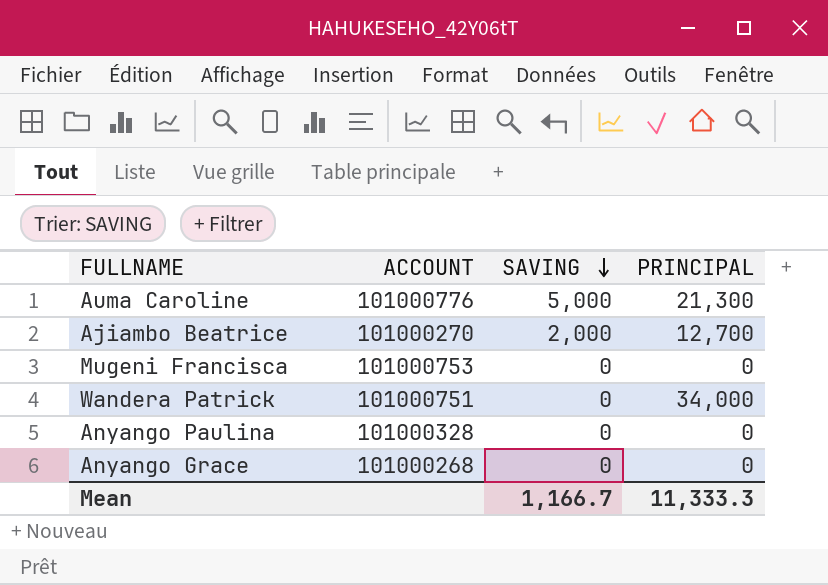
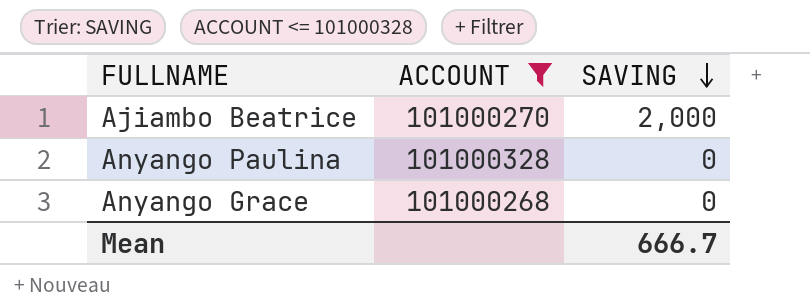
filter: none -> ACCOUNT <= 101000328
column PRINCIPAL | position: 4 -> none
Mean | SAVING: 1,166.7 -> 666.7

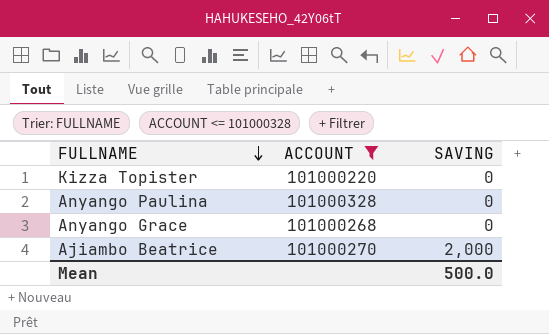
row order: SAVING descending -> FULLNAME descending
row Kizza Topister: none -> 101000220 | 0
Mean | SAVING: 666.7 -> 500.0

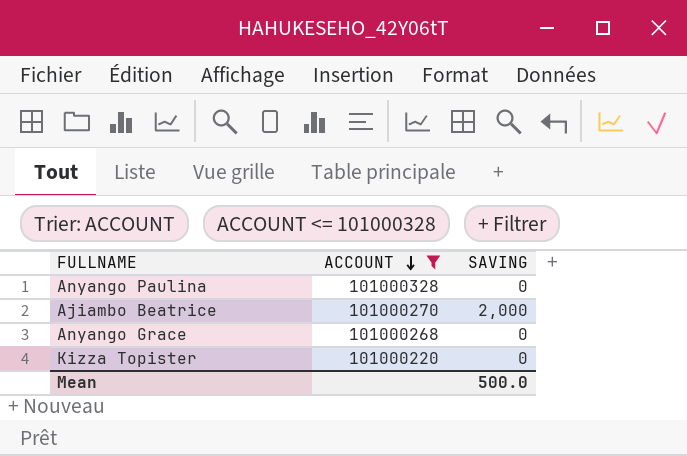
row order: FULLNAME descending -> ACCOUNT descending

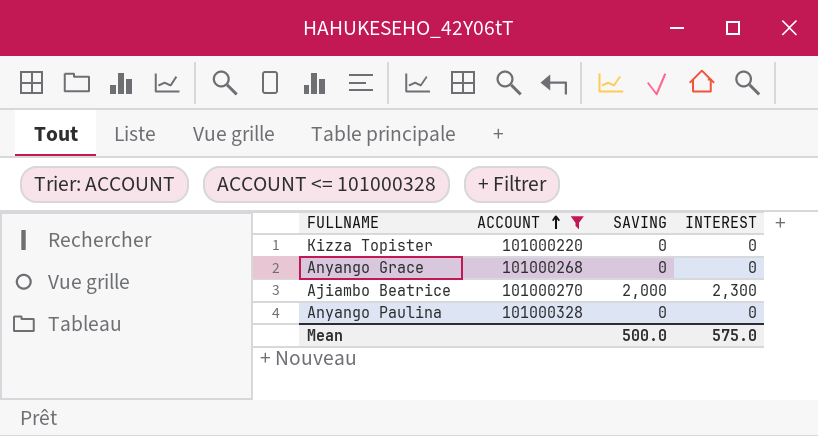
row order: ACCOUNT descending -> ACCOUNT ascending
column INTEREST | position: none -> 4

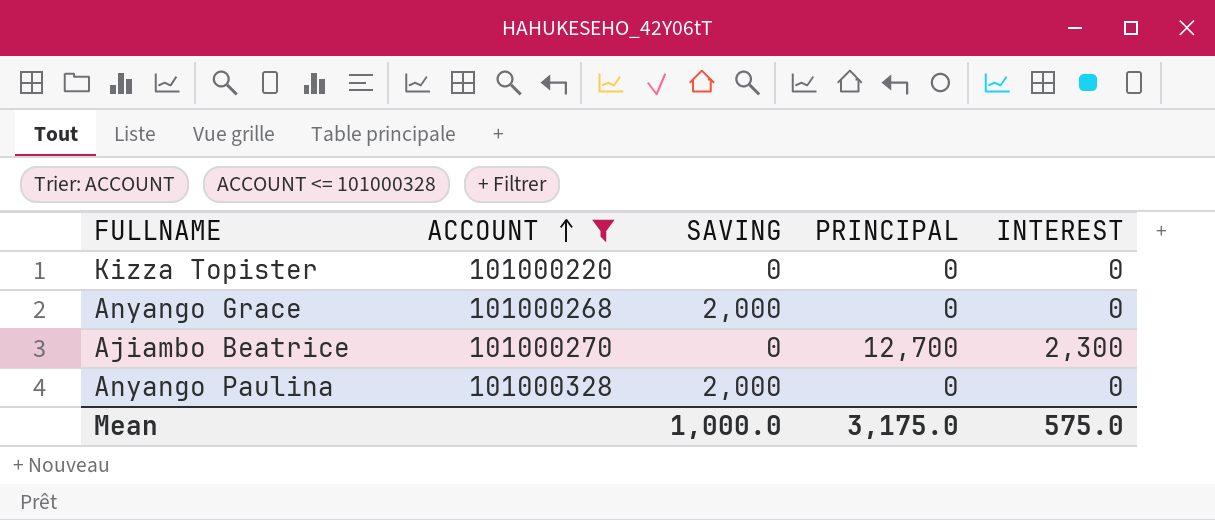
column PRINCIPAL | position: none -> 4
Anyango Grace | SAVING: 0 -> 2,000
Ajiambo Beatrice | SAVING: 2,000 -> 0
Anyango Paulina | SAVING: 0 -> 2,000
Mean | SAVING: 500.0 -> 1,000.0

